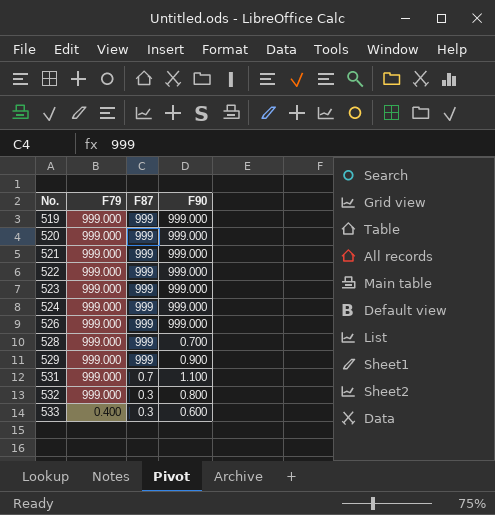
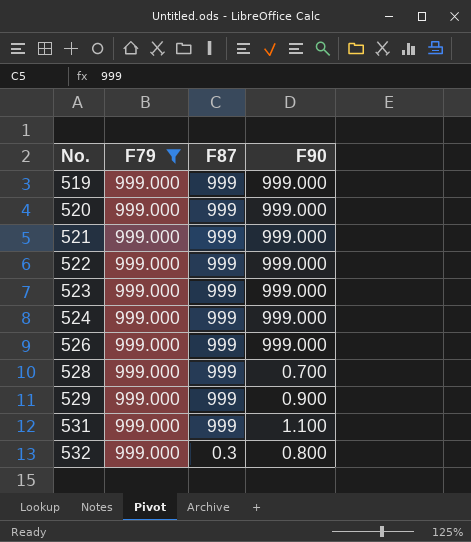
filter: none -> F79 = 999.000
531 | F87: 0.7 -> 999

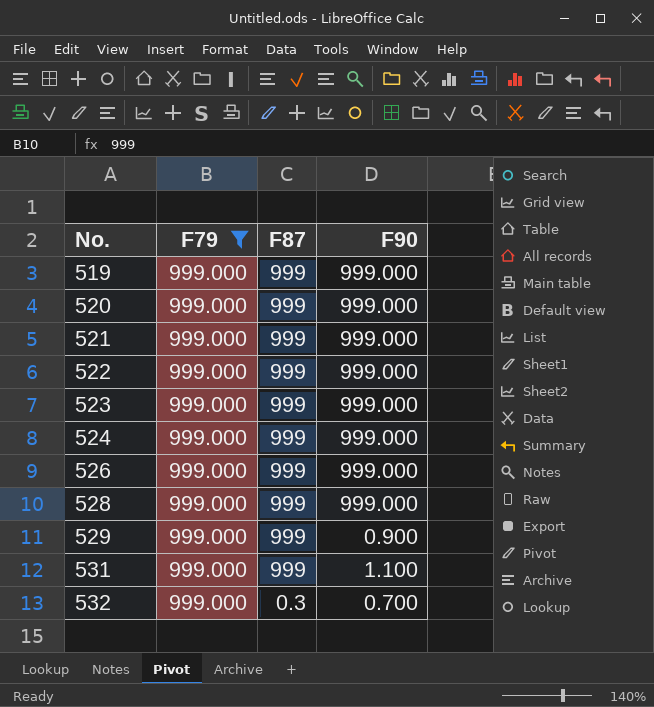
528 | F90: 0.700 -> 999.000
532 | F90: 0.800 -> 0.700

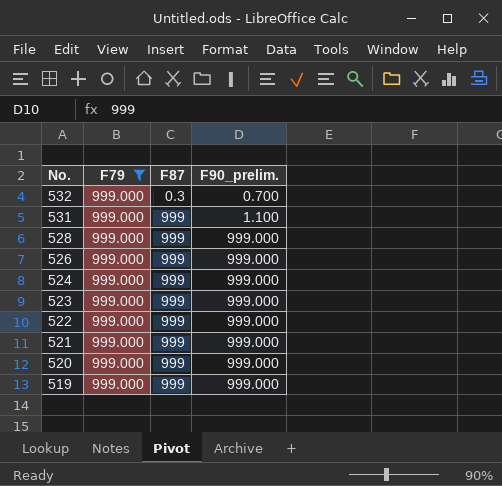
row order: No. ascending -> No. descending
column name: F90 -> F90_prelim.
row 529: 999.000 | 999 | 0.900 -> none

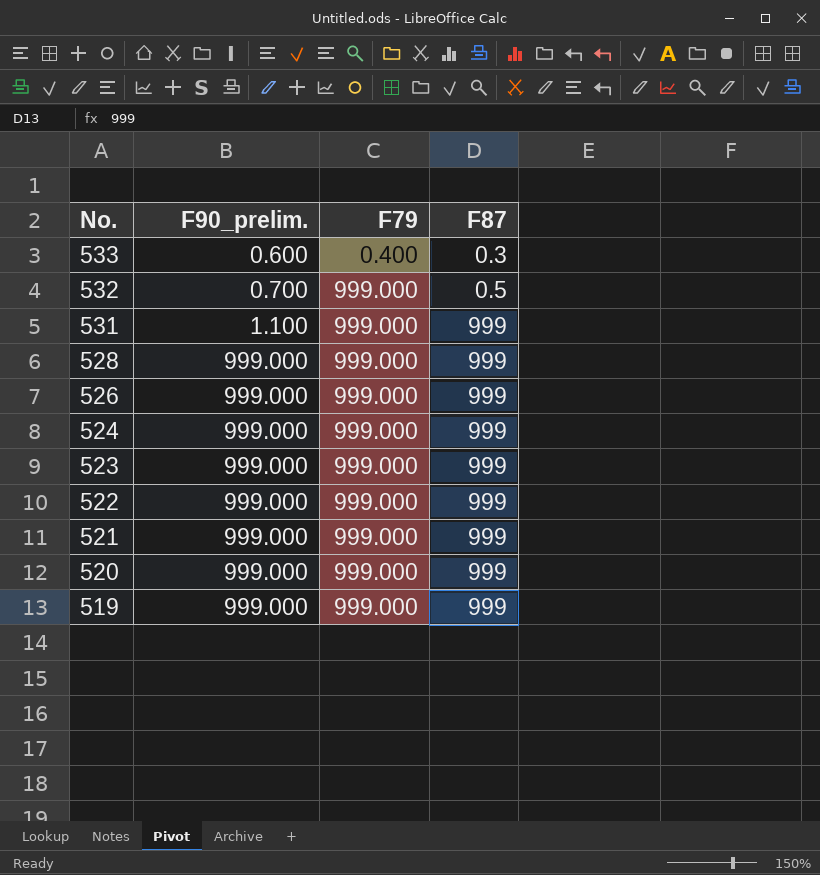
filter: F79 = 999.000 -> none
column F90_prelim. | position: 4 -> 2
532 | F87: 0.3 -> 0.5

